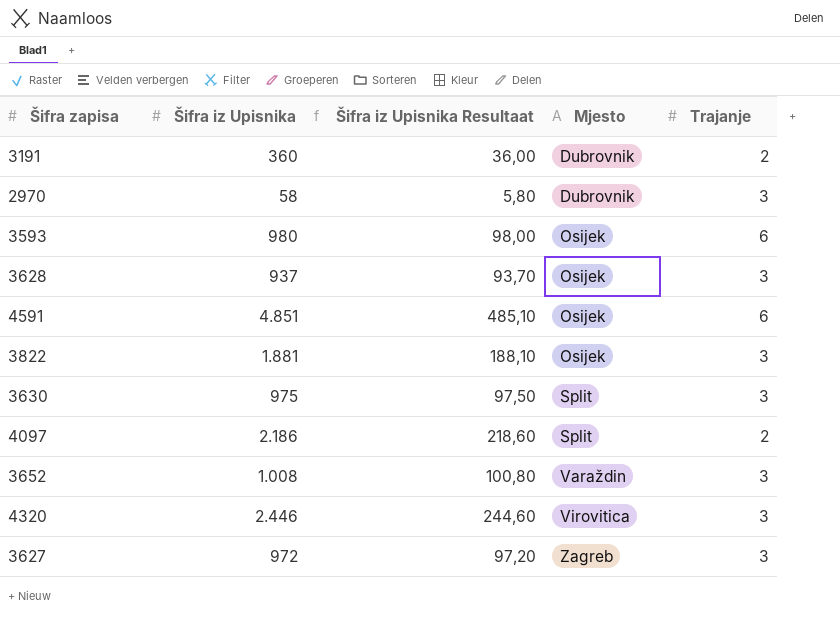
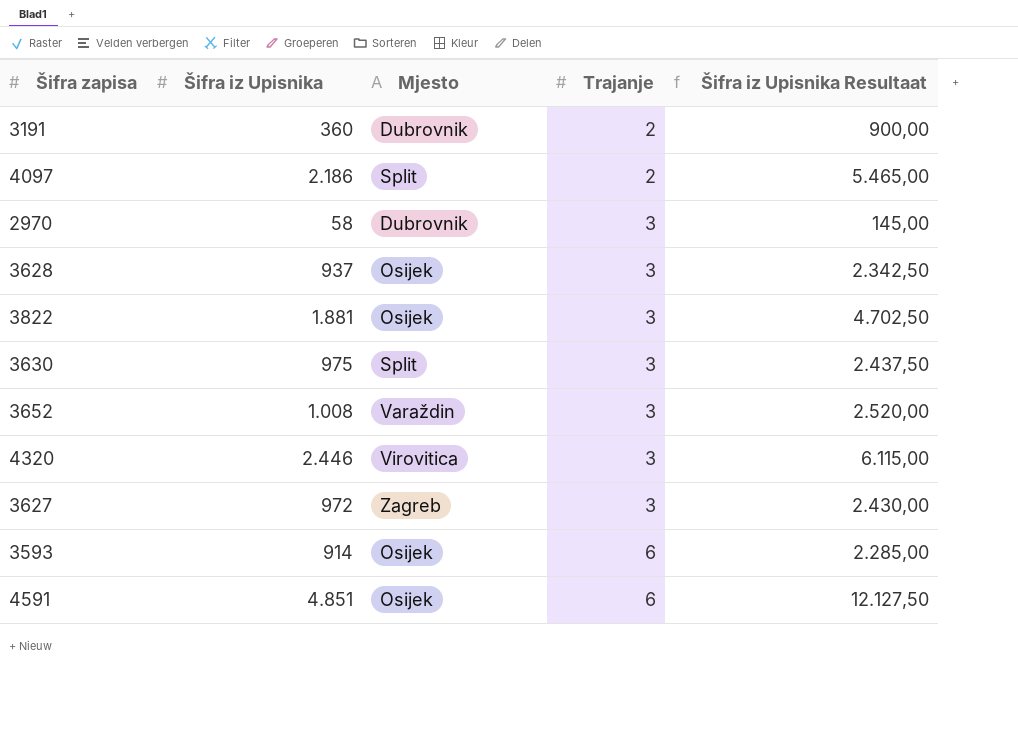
row order: Mjesto ascending -> Trajanje ascending
column Šifra iz Upisnika Resultaat | formula: [Šifra iz Upisnika] * 0,1 -> [Šifra iz Upisnika] * 2,5
column Šifra iz Upisnika Resultaat | position: 3 -> 5
3593 | Šifra iz Upisnika: 980 -> 914

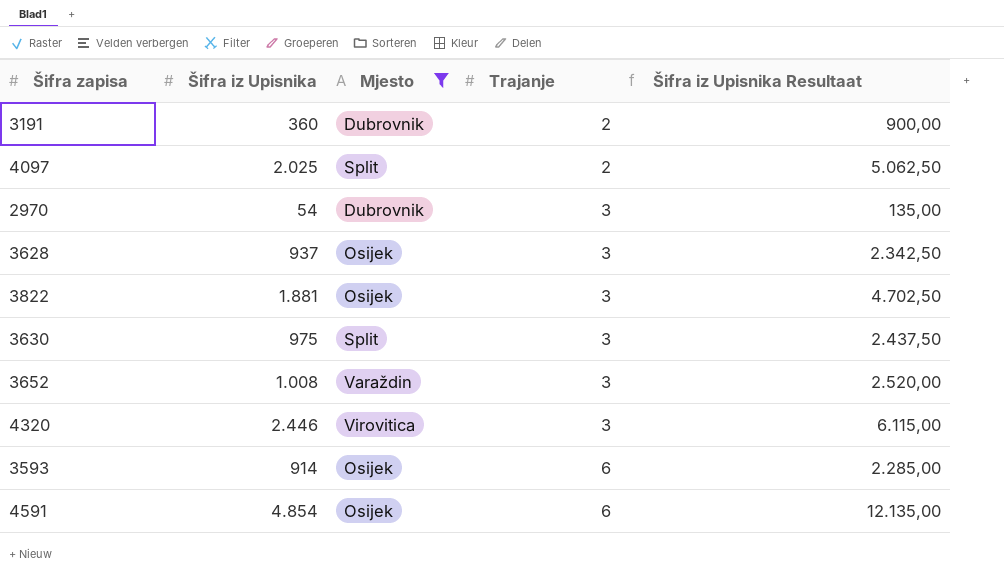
filter: none -> Mjesto != Zagreb
4097 | Šifra iz Upisnika: 2.186 -> 2.025
4097 | Šifra iz Upisnika Resultaat: 5.465,00 -> 5.062,50
2970 | Šifra iz Upisnika: 58 -> 54
2970 | Šifra iz Upisnika Resultaat: 145,00 -> 135,00
4591 | Šifra iz Upisnika: 4.851 -> 4.854
4591 | Šifra iz Upisnika Resultaat: 12.127,50 -> 12.135,00

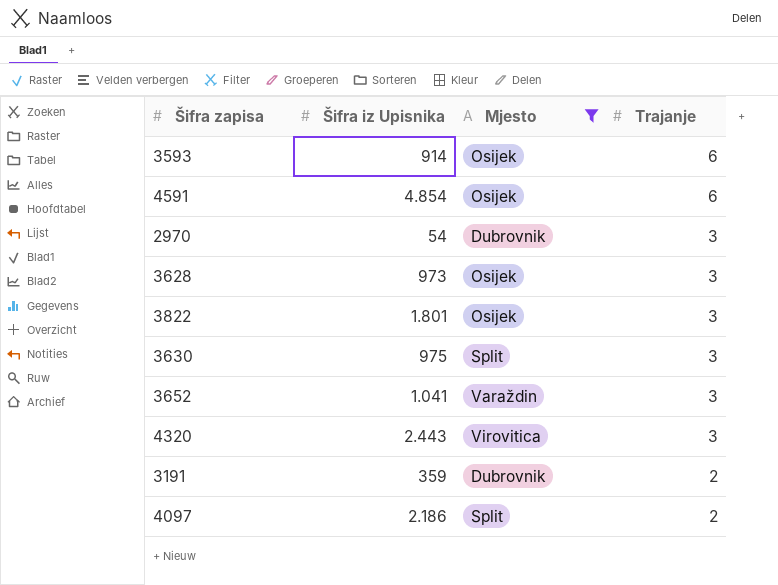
row order: Trajanje ascending -> Trajanje descending
column Šifra iz Upisnika Resultaat | formula: [Šifra iz Upisnika] * 2,5 -> none
3628 | Šifra iz Upisnika: 937 -> 973
3822 | Šifra iz Upisnika: 1.881 -> 1.801
3652 | Šifra iz Upisnika: 1.008 -> 1.041
4320 | Šifra iz Upisnika: 2.446 -> 2.443
3191 | Šifra iz Upisnika: 360 -> 359
4097 | Šifra iz Upisnika: 2.025 -> 2.186

